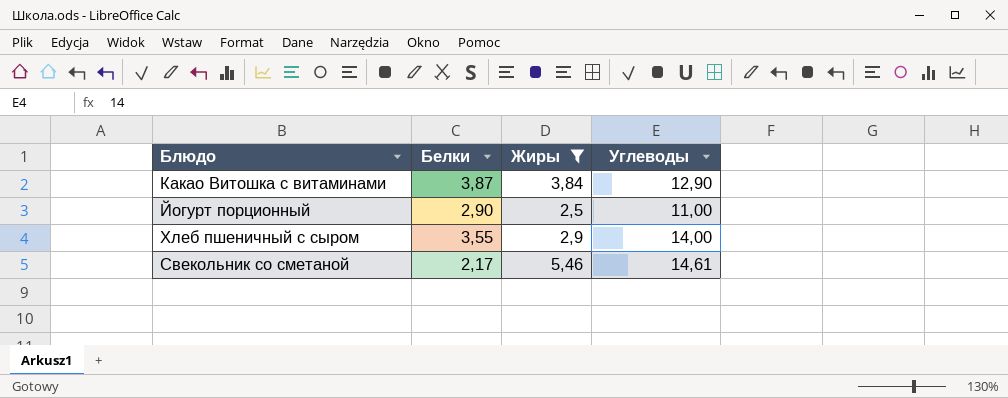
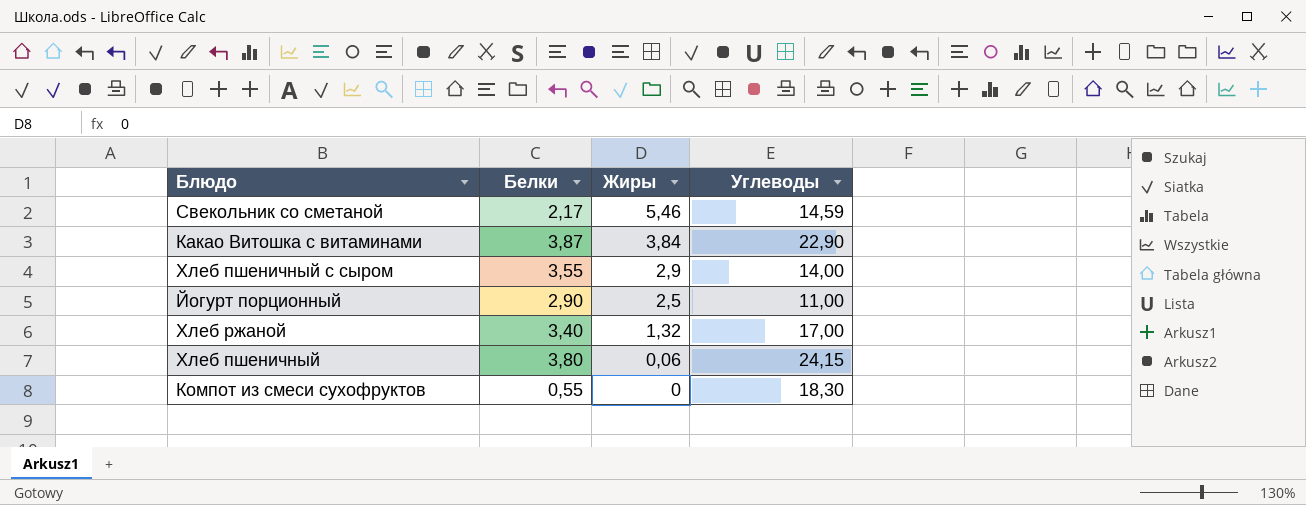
filter: Жиры >= 2,5 -> none
row order: none -> Жиры descending
Свекольник со сметаной | Углеводы: 14,61 -> 14,59
Какао Витошка с витаминами | Углеводы: 12,90 -> 22,90

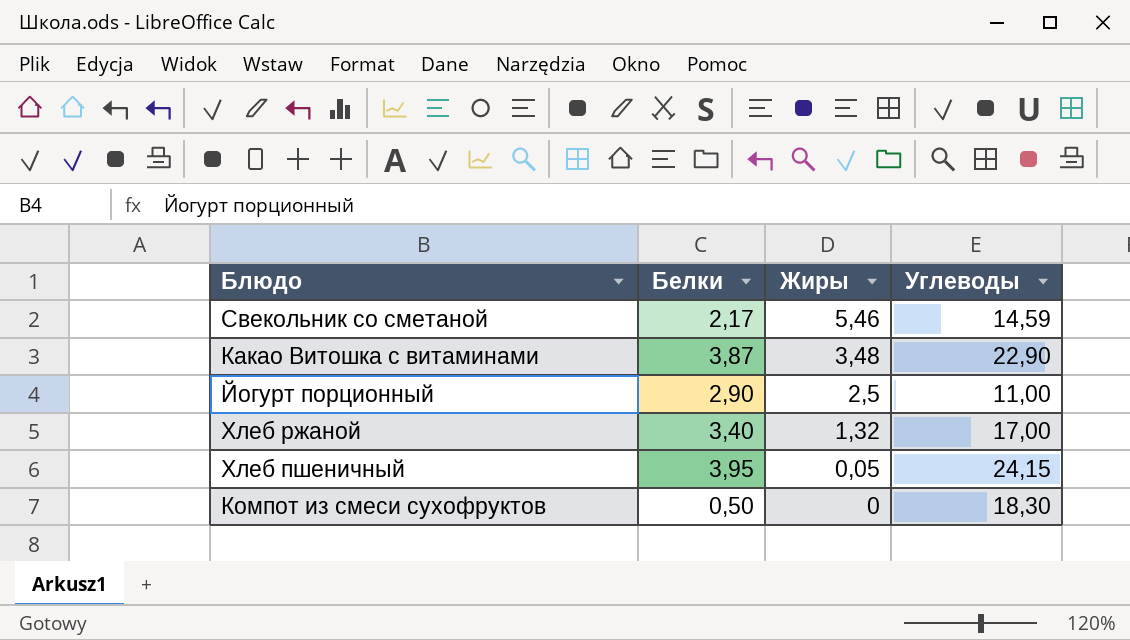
row Хлеб пшеничный с сыром: 3,55 | 2,9 | 14,00 -> none
Какао Витошка с витаминами | Жиры: 3,84 -> 3,48
Хлеб пшеничный | Белки: 3,80 -> 3,95
Хлеб пшеничный | Жиры: 0,06 -> 0,05
Компот из смеси сухофруктов | Белки: 0,55 -> 0,50

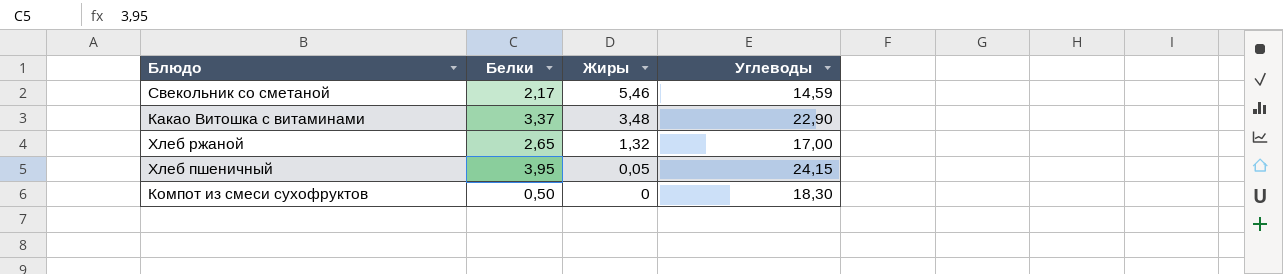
row Йогурт порционный: 2,90 | 2,5 | 11,00 -> none
Какао Витошка с витаминами | Белки: 3,87 -> 3,37
Хлеб ржаной | Белки: 3,40 -> 2,65

